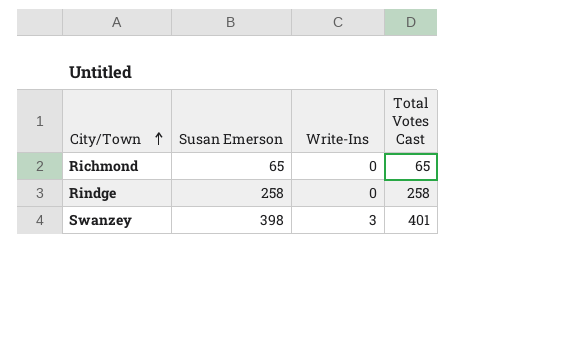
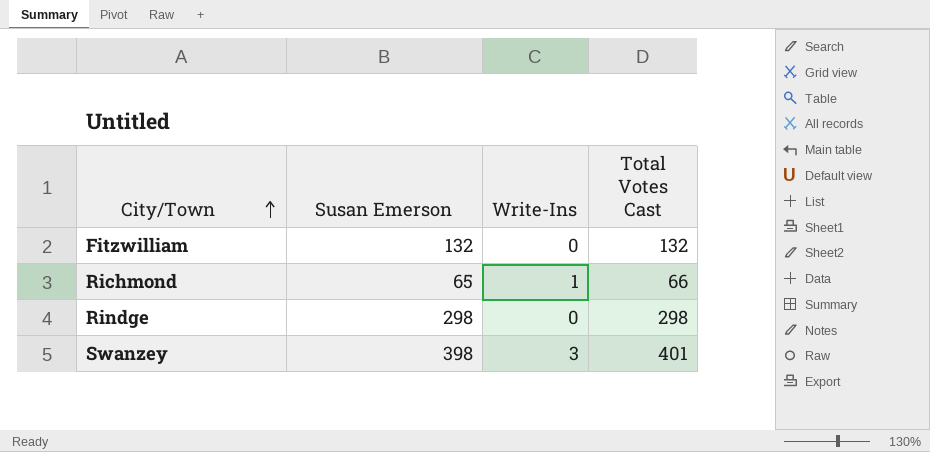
row Fitzwilliam: none -> 132 | 0 | 132
Richmond | Write-Ins: 0 -> 1
Richmond | Total Votes Cast: 65 -> 66
Rindge | Susan Emerson: 258 -> 298
Rindge | Total Votes Cast: 258 -> 298

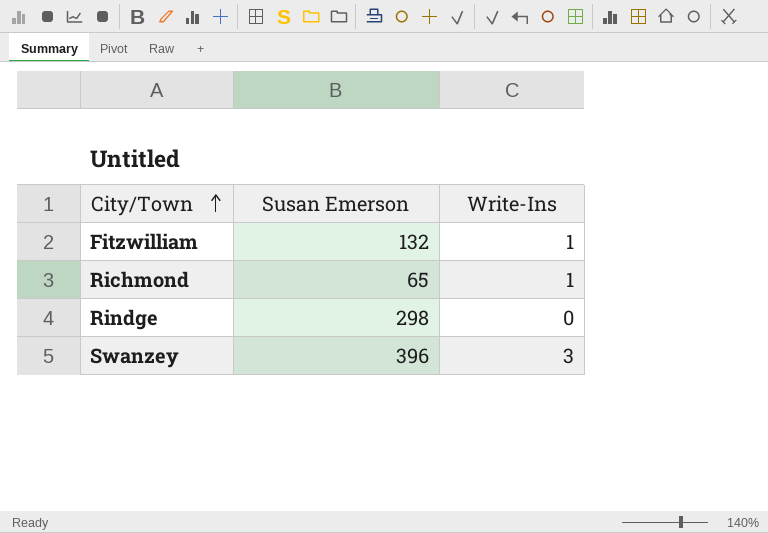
column Total Votes Cast | formula: [Susan Emerson] + [Write-Ins] -> none
Fitzwilliam | Write-Ins: 0 -> 1
Swanzey | Susan Emerson: 398 -> 396

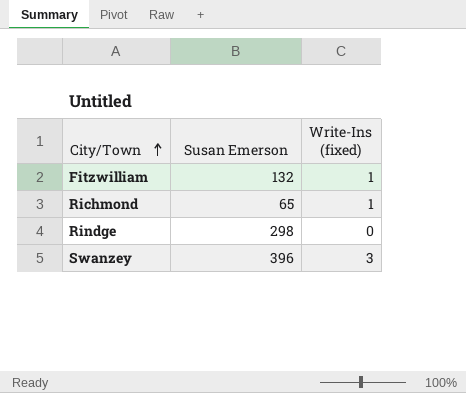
column name: Write-Ins -> Write-Ins (fixed)

